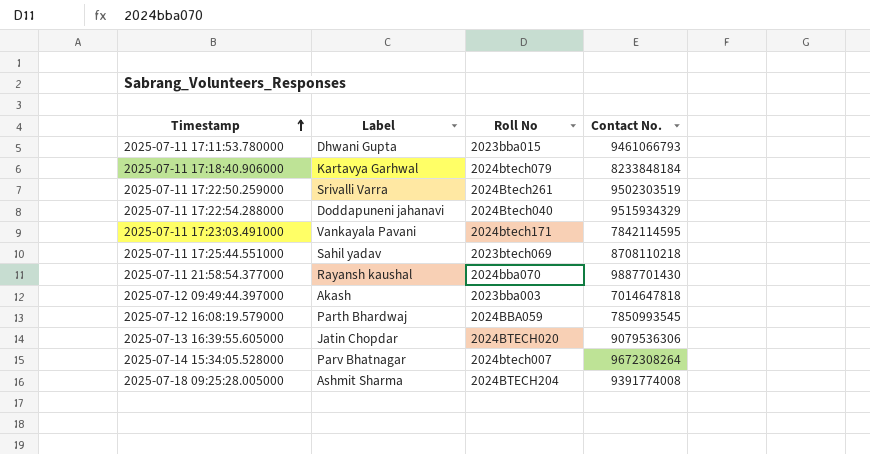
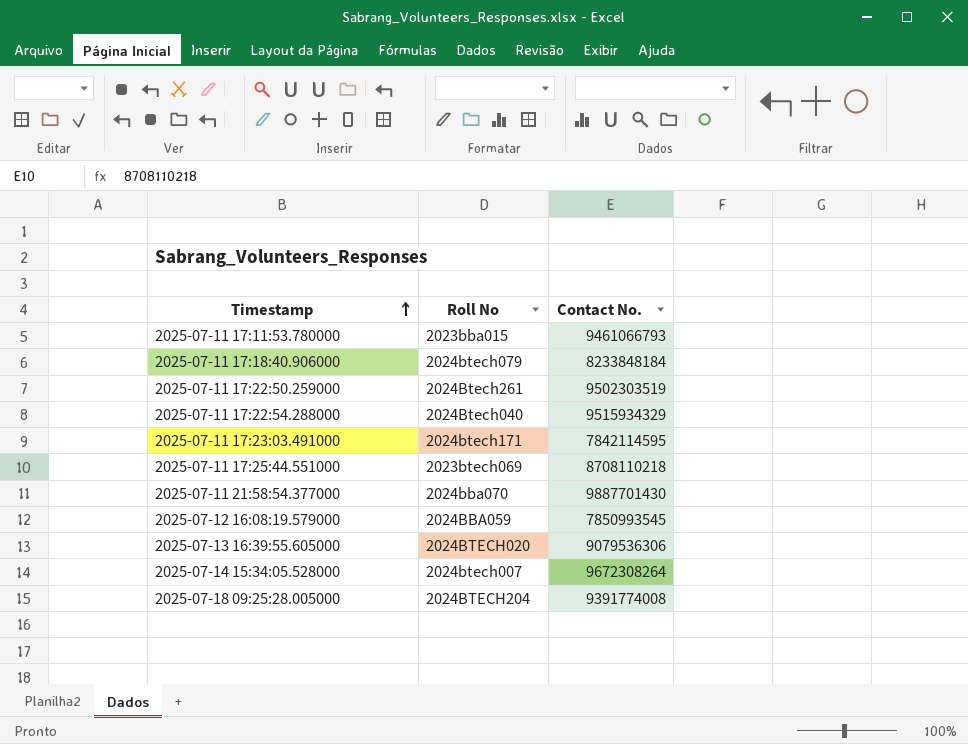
column Label | position: 2 -> none
row 2025-07-12 09:49:44.397000: Akash | 2023bba003 | 7014647818 -> none

